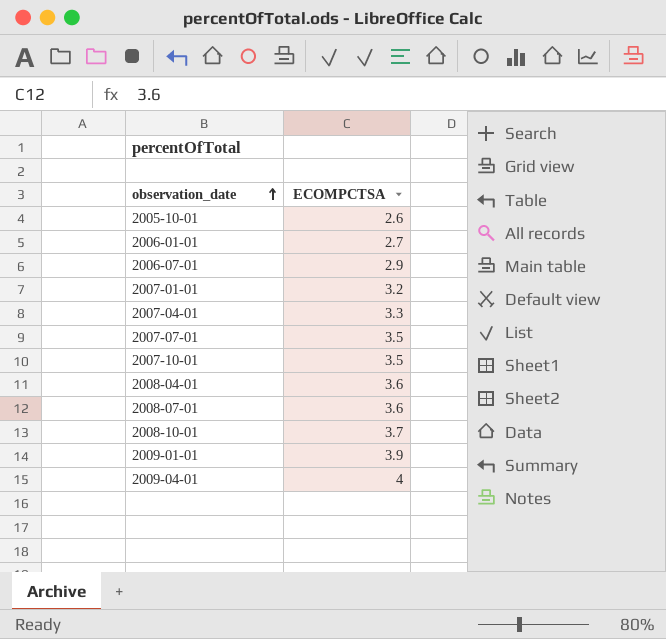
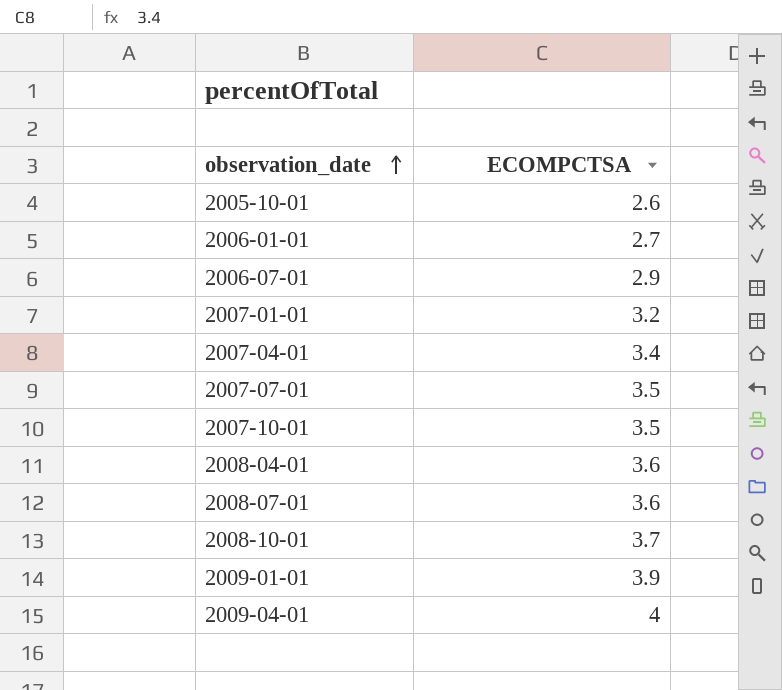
2007-04-01 | ECOMPCTSA: 3.3 -> 3.4

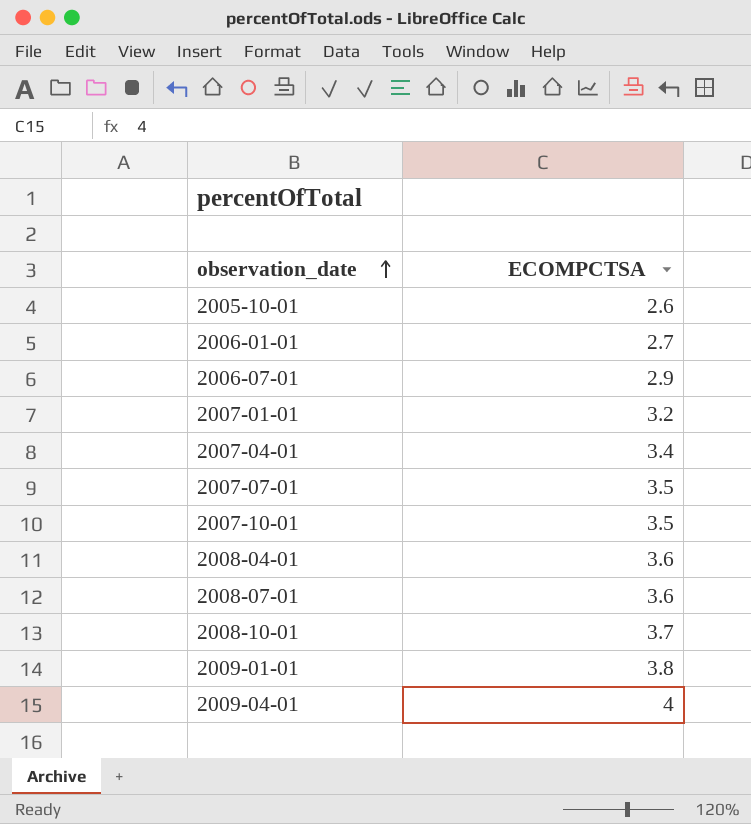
2009-01-01 | ECOMPCTSA: 3.9 -> 3.8

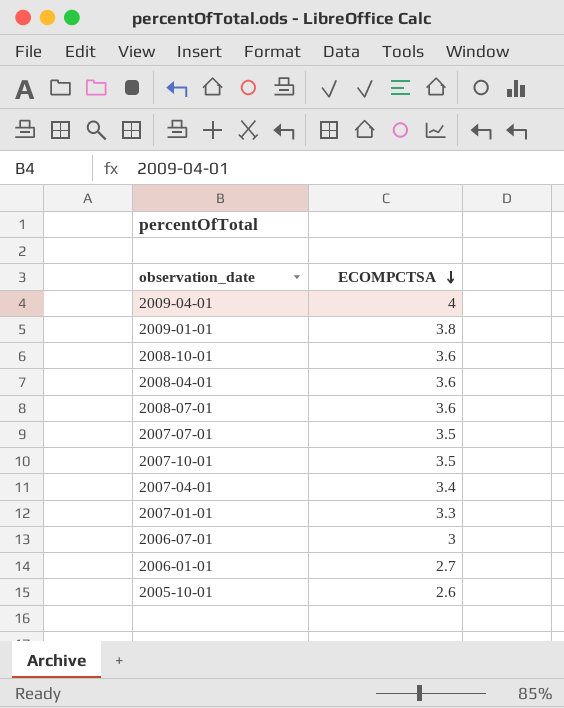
row order: observation_date ascending -> ECOMPCTSA descending
2008-10-01 | ECOMPCTSA: 3.7 -> 3.6
2007-01-01 | ECOMPCTSA: 3.2 -> 3.3
2006-07-01 | ECOMPCTSA: 2.9 -> 3

